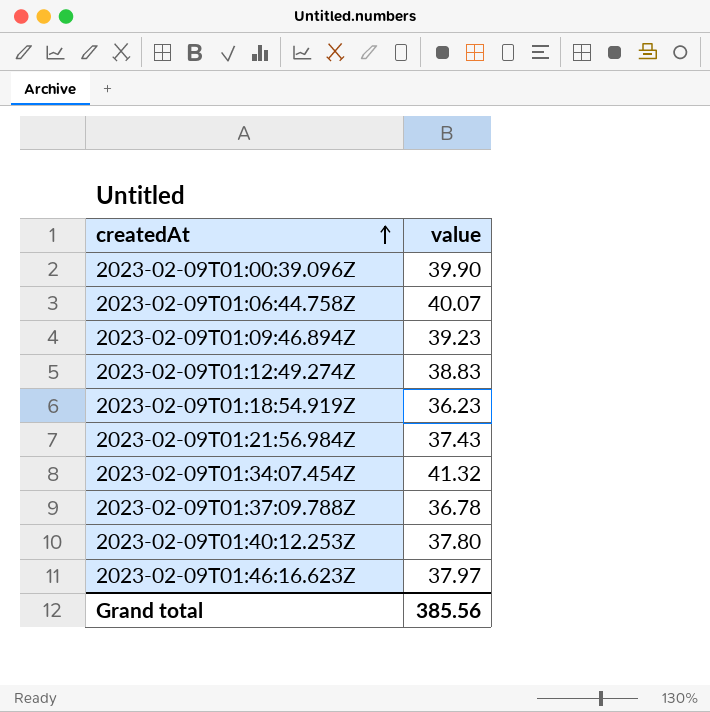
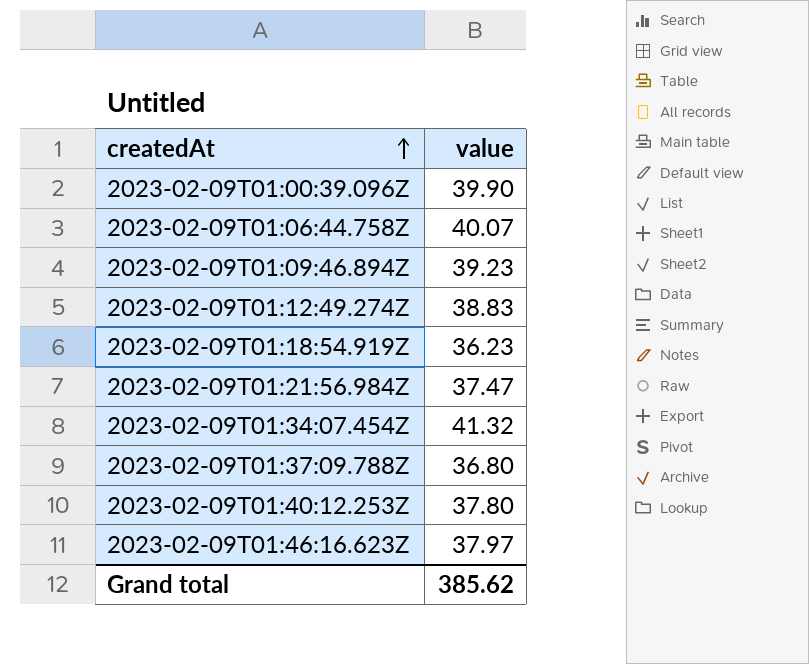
2023-02-09T01:21:56.984Z | value: 37.43 -> 37.47
2023-02-09T01:37:09.788Z | value: 36.78 -> 36.80
Grand total | value: 385.56 -> 385.62

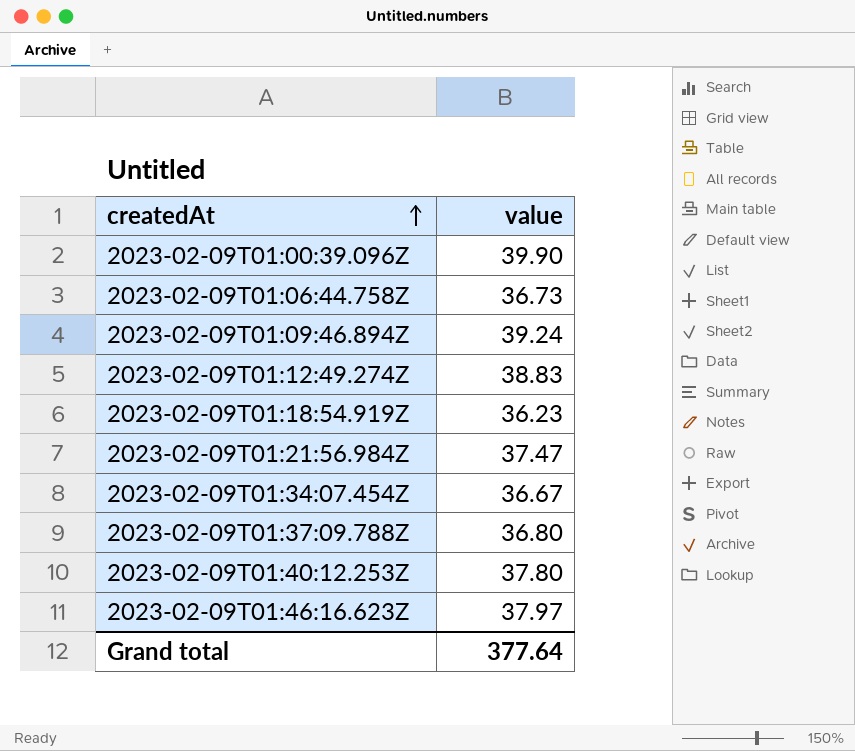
2023-02-09T01:06:44.758Z | value: 40.07 -> 36.73
2023-02-09T01:09:46.894Z | value: 39.23 -> 39.24
2023-02-09T01:34:07.454Z | value: 41.32 -> 36.67
Grand total | value: 385.62 -> 377.64

